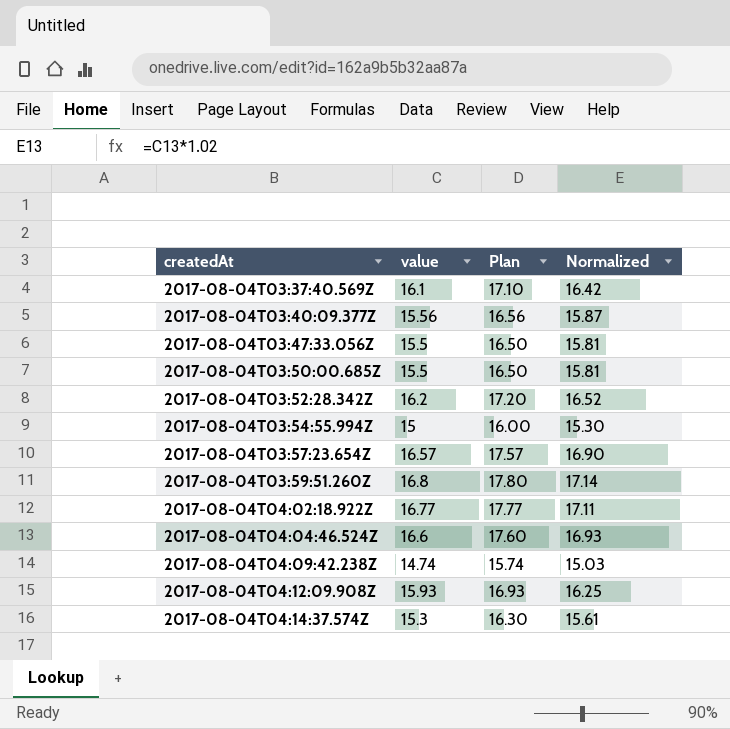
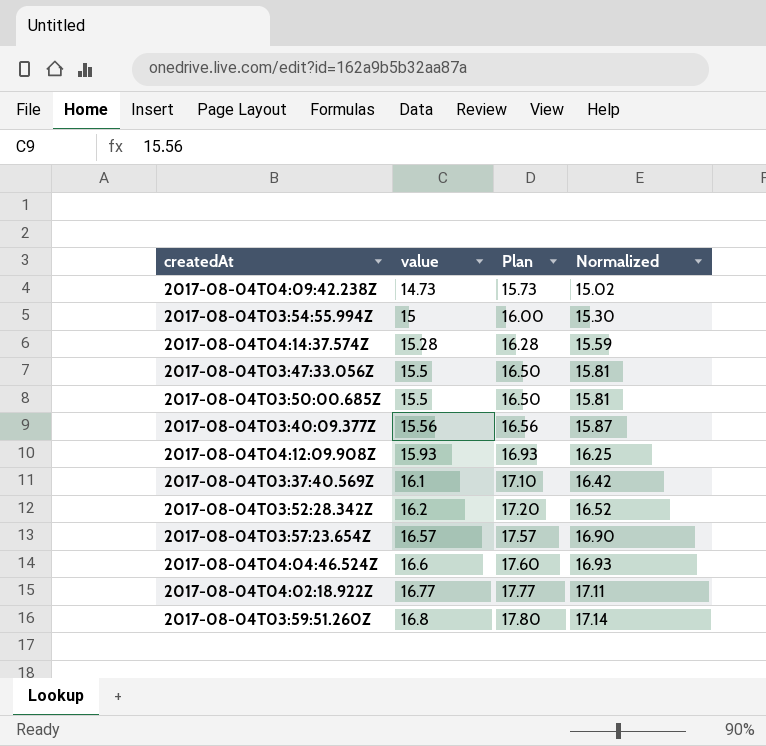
row order: createdAt ascending -> value ascending
2017-08-04T04:09:42.238Z | value: 14.74 -> 14.73
2017-08-04T04:09:42.238Z | Plan: 15.74 -> 15.73
2017-08-04T04:09:42.238Z | Normalized: 15.03 -> 15.02
2017-08-04T04:14:37.574Z | value: 15.3 -> 15.28
2017-08-04T04:14:37.574Z | Plan: 16.30 -> 16.28
2017-08-04T04:14:37.574Z | Normalized: 15.61 -> 15.59

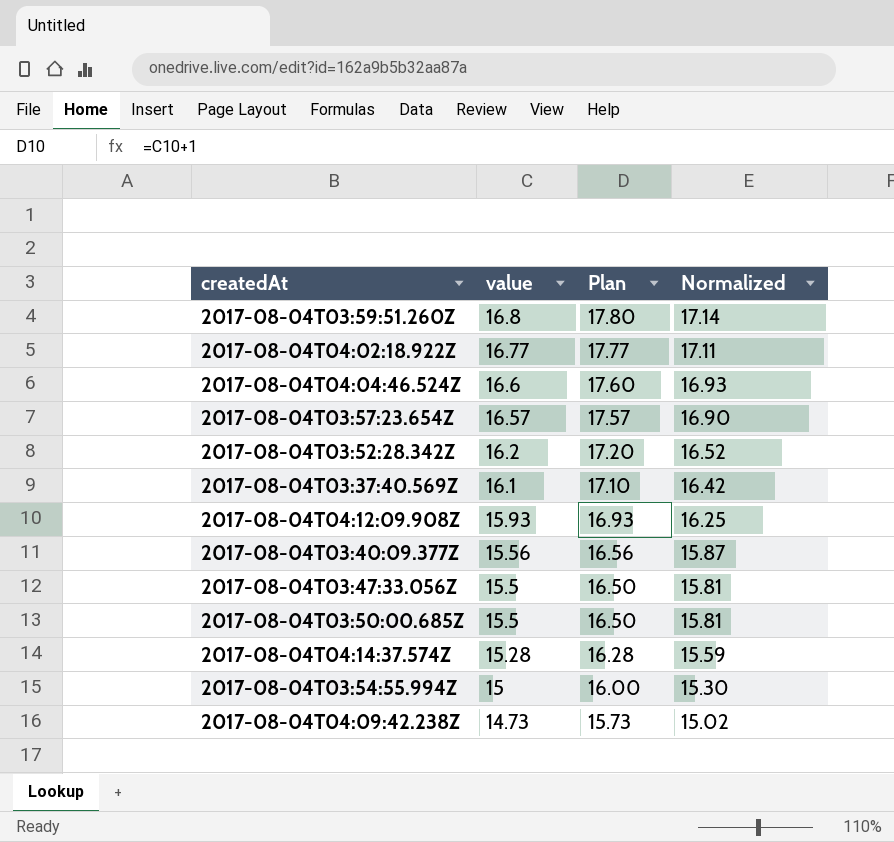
row order: value ascending -> value descending

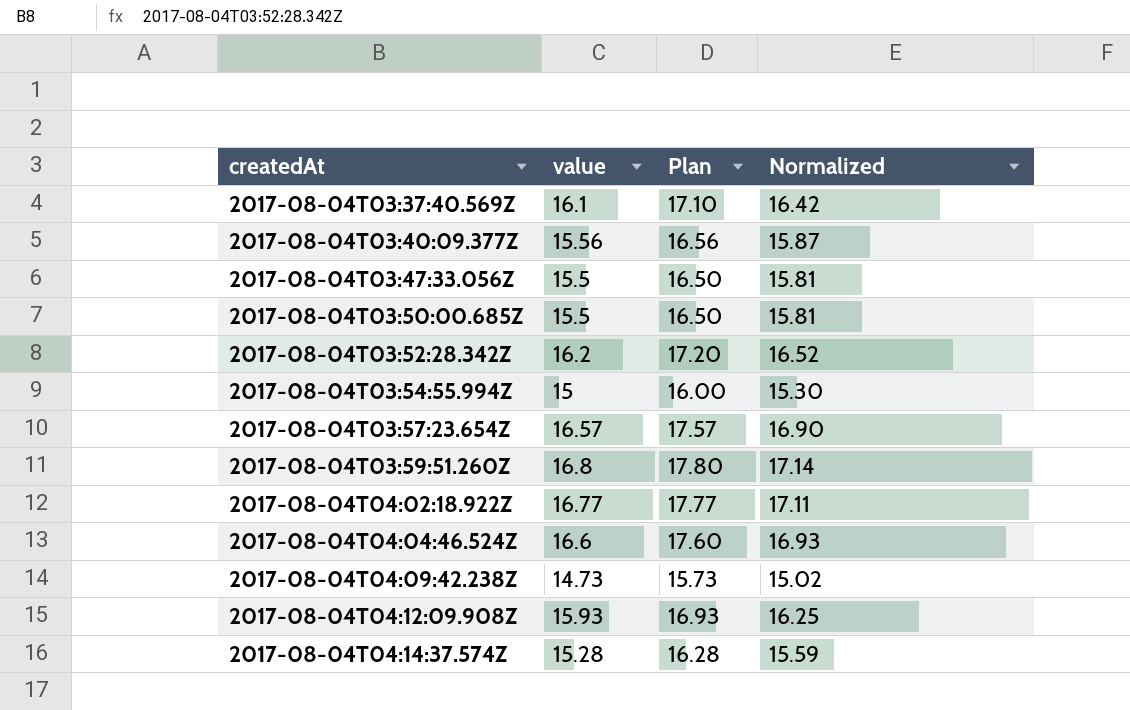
row order: value descending -> createdAt ascending

